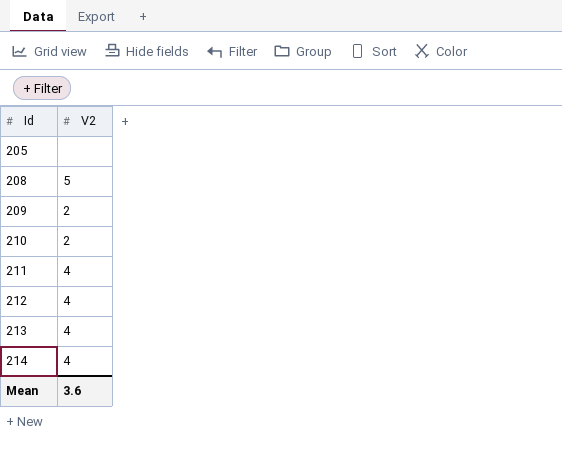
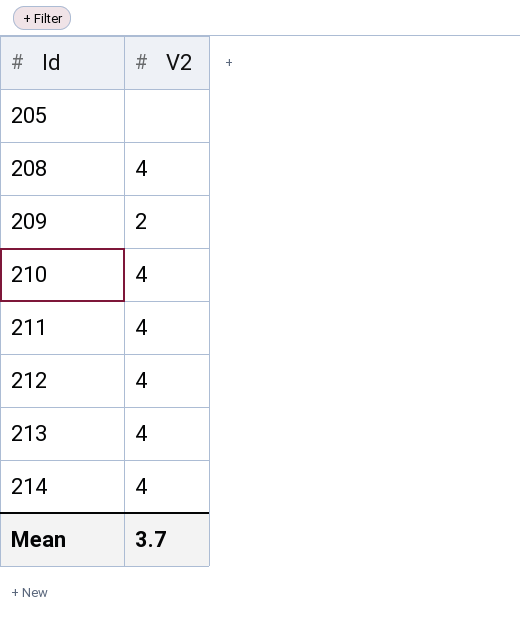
208 | V2: 5 -> 4
210 | V2: 2 -> 4
Mean | V2: 3.6 -> 3.7

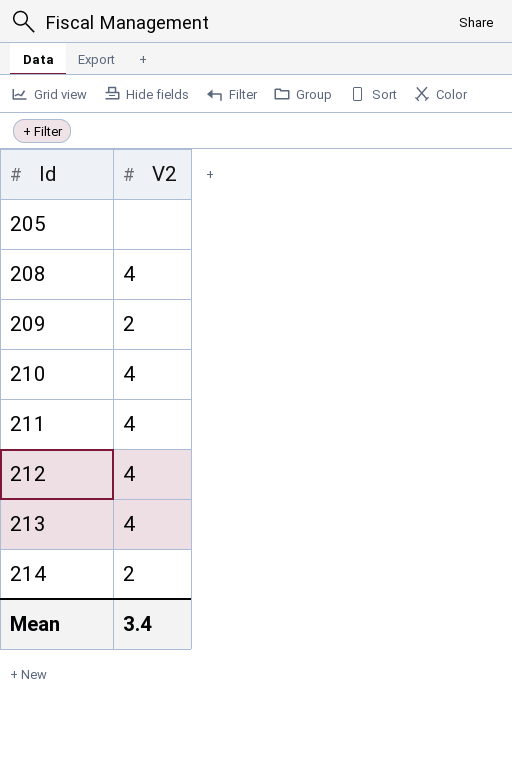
214 | V2: 4 -> 2
Mean | V2: 3.7 -> 3.4

